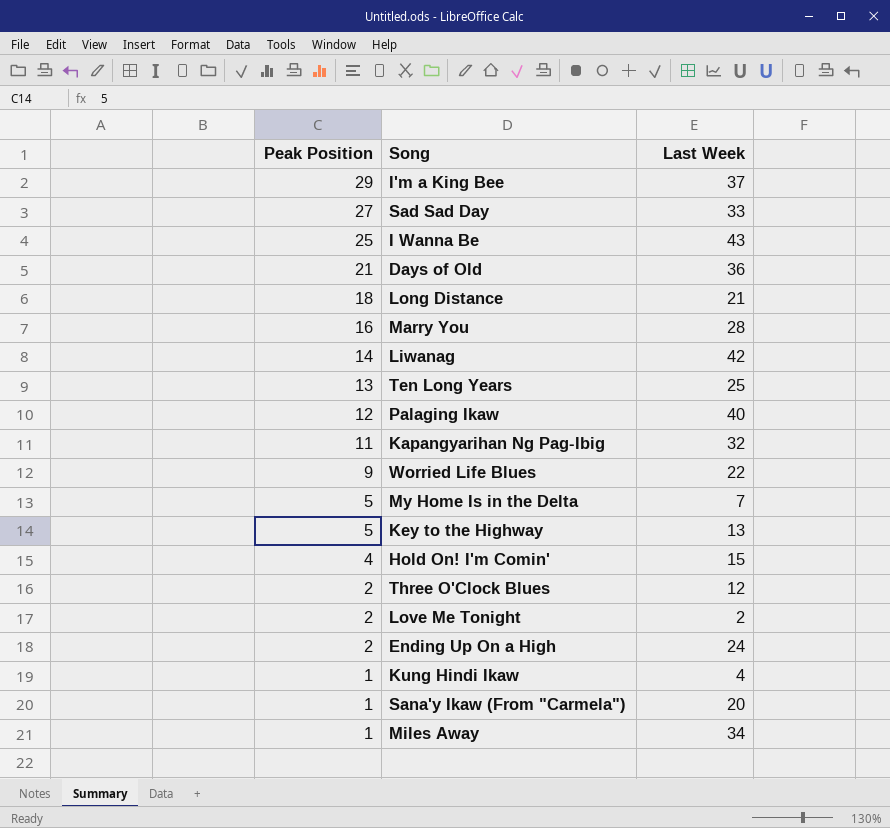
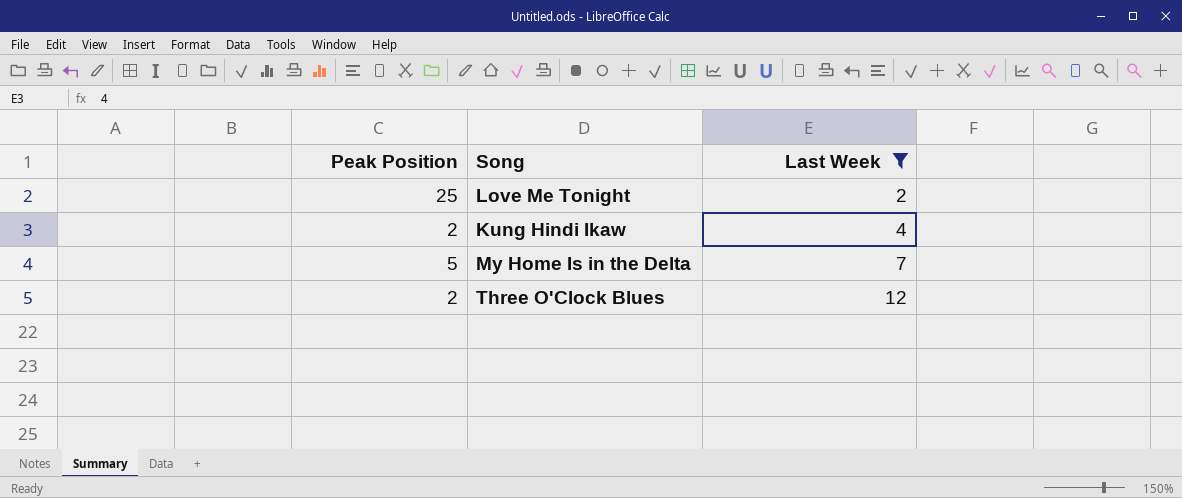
filter: none -> Last Week <= 12
row order: Peak Position descending -> Last Week ascending
Love Me Tonight | Peak Position: 2 -> 25
Kung Hindi Ikaw | Peak Position: 1 -> 2

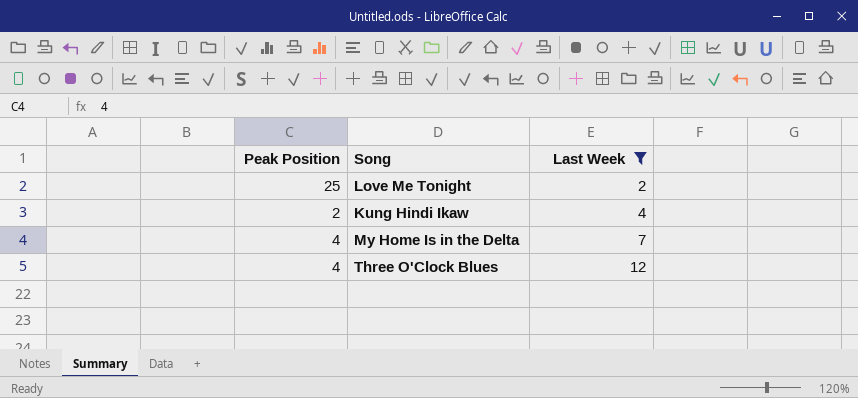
My Home Is in the Delta | Peak Position: 5 -> 4
Three O'Clock Blues | Peak Position: 2 -> 4

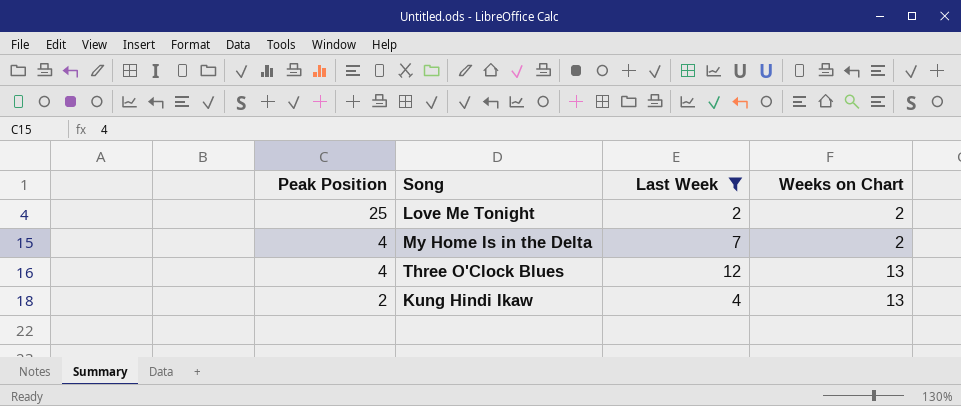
row order: Last Week ascending -> Peak Position descending
column Weeks on Chart | position: none -> 4

